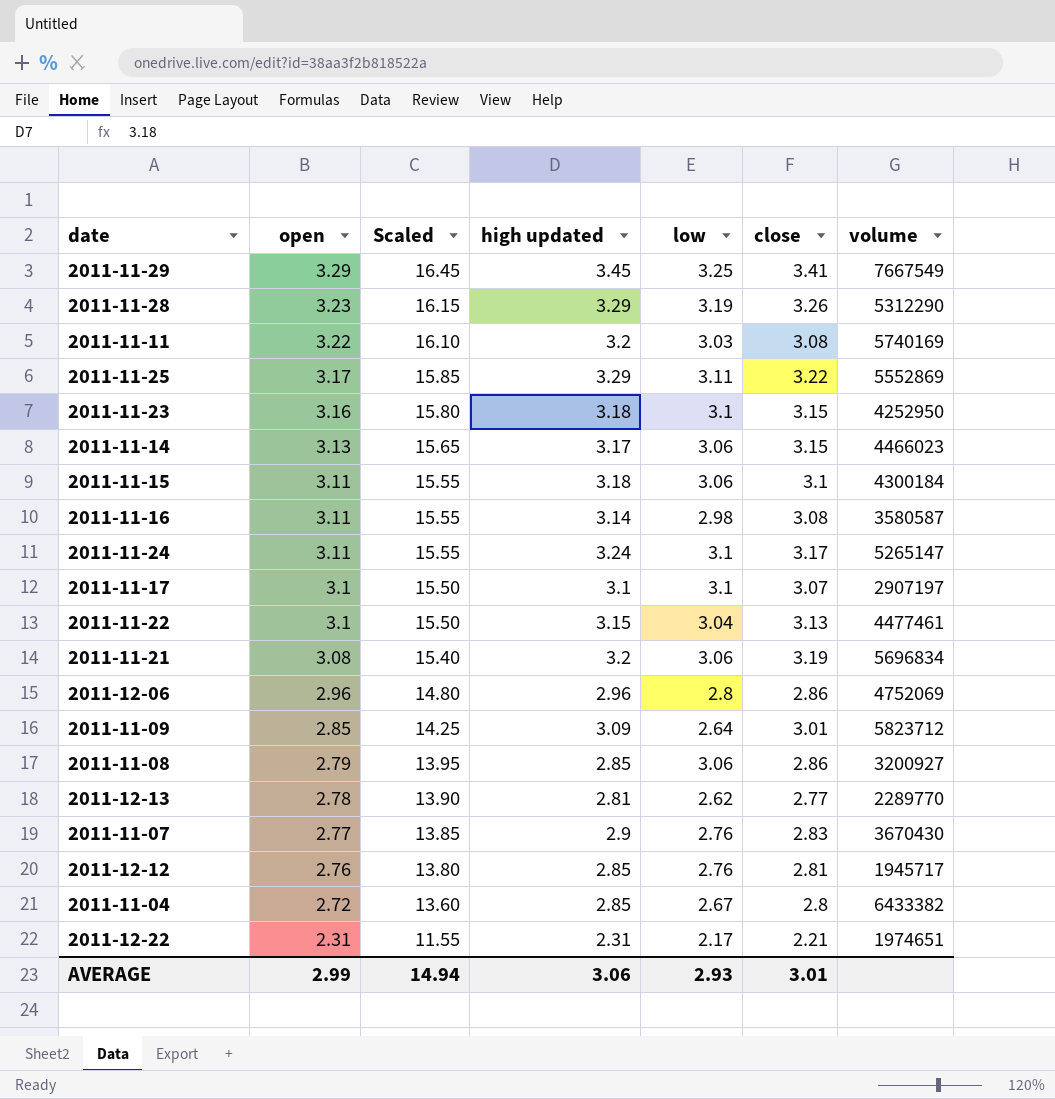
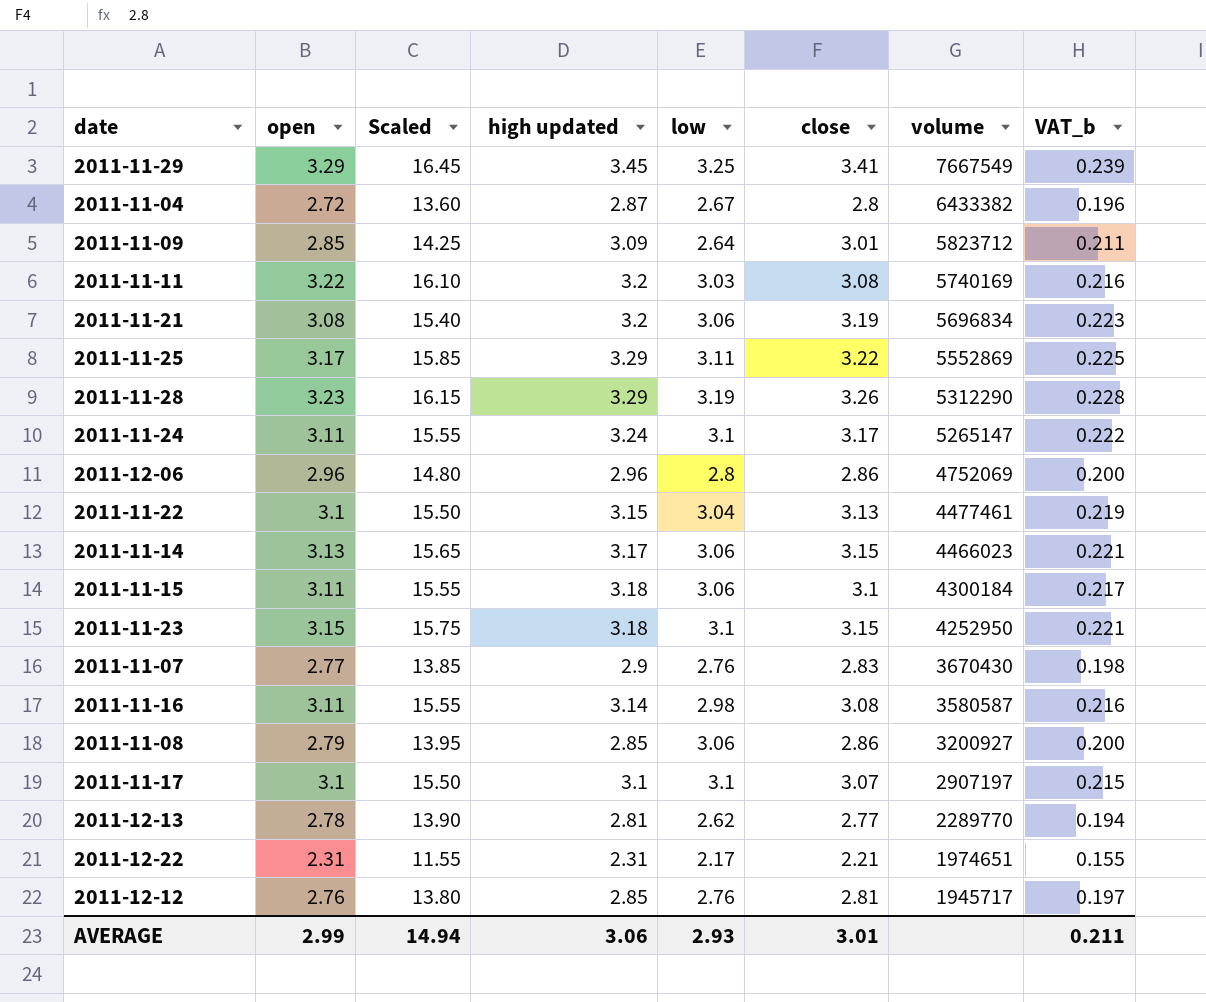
row order: open descending -> volume descending
column VAT_b | formula: none -> [close] * 0.07
2011-11-04 | high updated: 2.85 -> 2.87
2011-11-23 | open: 3.16 -> 3.15
2011-11-23 | Scaled: 15.80 -> 15.75

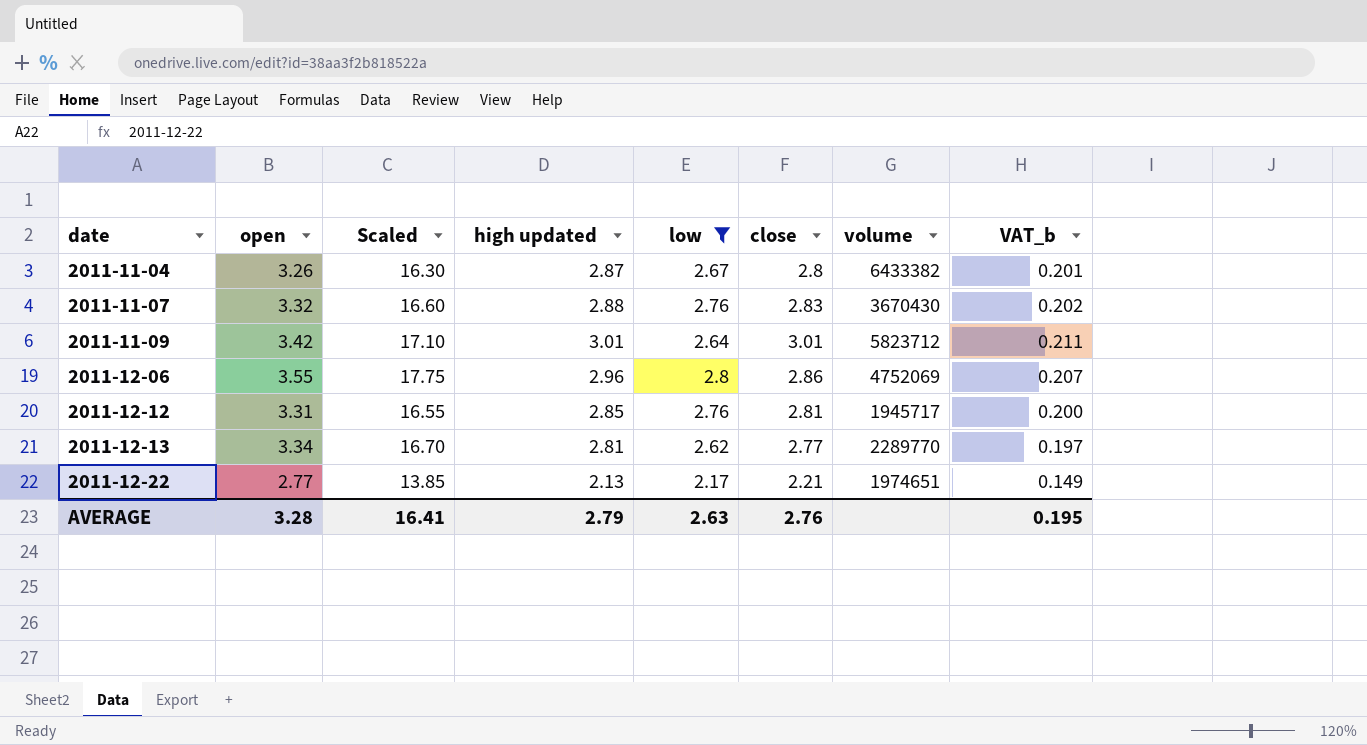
filter: none -> low <= 2.8
row order: volume descending -> date ascending
column VAT_b | formula: [close] * 0.07 -> [high updated] * 0.07
2011-11-04 | open: 2.72 -> 3.26
2011-11-04 | Scaled: 13.60 -> 16.30
2011-11-07 | open: 2.77 -> 3.32
2011-11-07 | Scaled: 13.85 -> 16.60
2011-11-07 | high updated: 2.9 -> 2.88
2011-11-09 | open: 2.85 -> 3.42
2011-11-09 | Scaled: 14.25 -> 17.10
2011-11-09 | high updated: 3.09 -> 3.01
2011-12-06 | open: 2.96 -> 3.55
2011-12-06 | Scaled: 14.80 -> 17.75
2011-12-12 | open: 2.76 -> 3.31
2011-12-12 | Scaled: 13.80 -> 16.55
2011-12-13 | open: 2.78 -> 3.34
2011-12-13 | Scaled: 13.90 -> 16.70
2011-12-22 | open: 2.31 -> 2.77
2011-12-22 | Scaled: 11.55 -> 13.85
2011-12-22 | high updated: 2.31 -> 2.13
AVERAGE | open: 2.99 -> 3.28
AVERAGE | Scaled: 14.94 -> 16.41
AVERAGE | high updated: 3.06 -> 2.79
AVERAGE | low: 2.93 -> 2.63
AVERAGE | close: 3.01 -> 2.76
AVERAGE | VAT_b: 0.211 -> 0.195

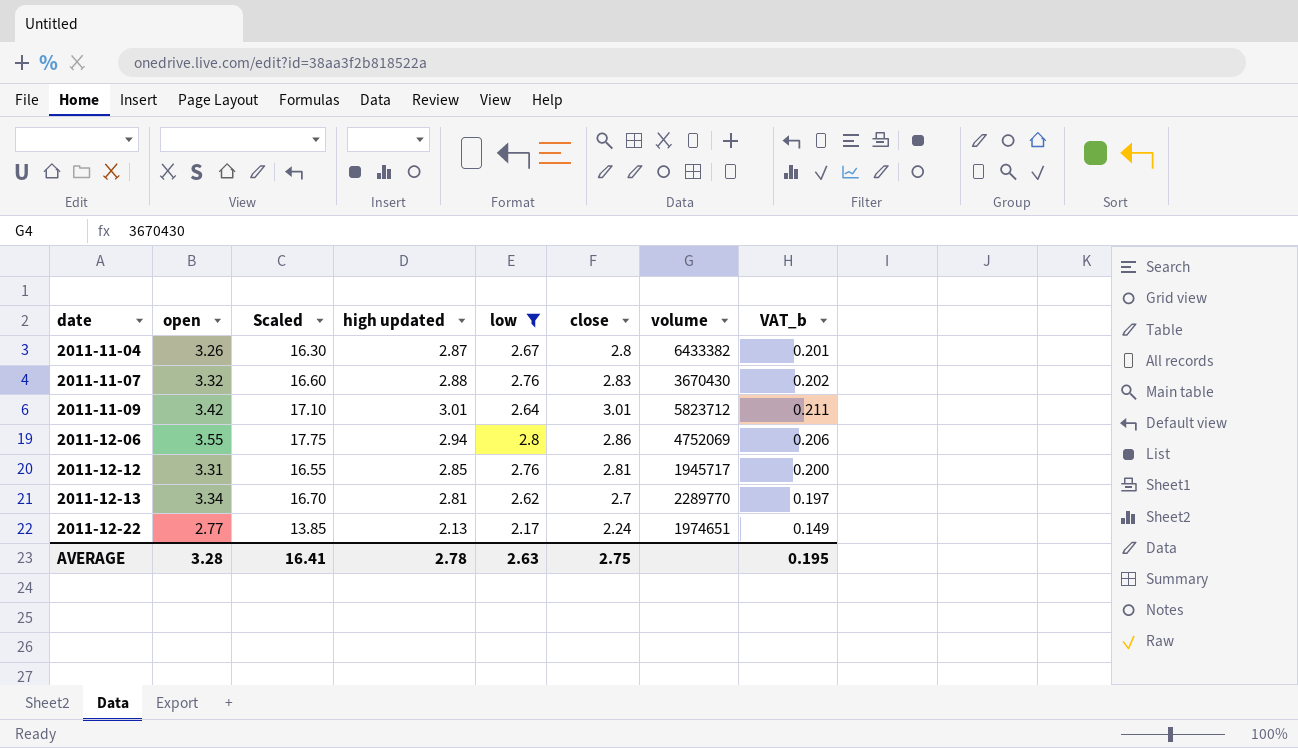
2011-12-06 | high updated: 2.96 -> 2.94
2011-12-06 | VAT_b: 0.207 -> 0.206
2011-12-13 | close: 2.77 -> 2.7
2011-12-22 | close: 2.21 -> 2.24
AVERAGE | high updated: 2.79 -> 2.78
AVERAGE | close: 2.76 -> 2.75

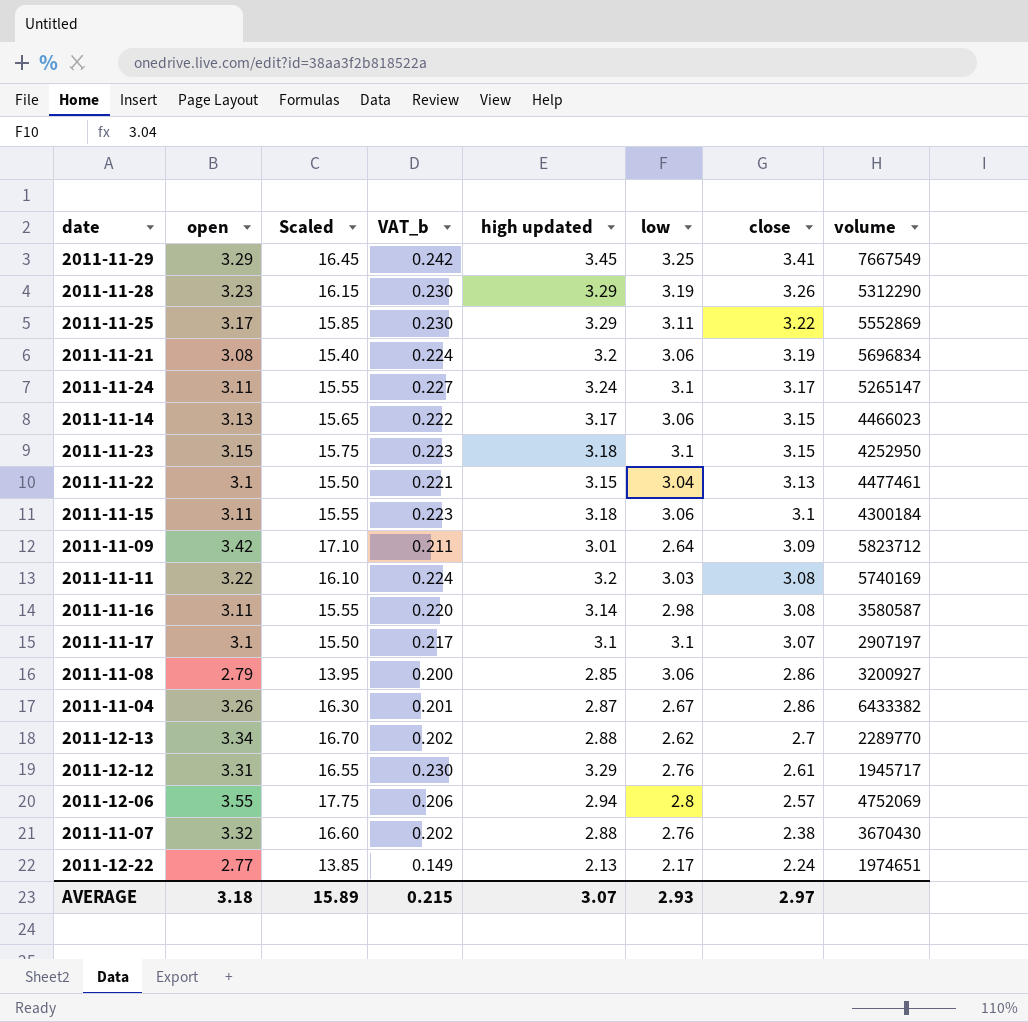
filter: low <= 2.8 -> none
row order: date ascending -> close descending
column VAT_b | position: 8 -> 4
2011-11-09 | close: 3.01 -> 3.09
2011-11-04 | close: 2.8 -> 2.86
2011-12-13 | VAT_b: 0.197 -> 0.202
2011-12-13 | high updated: 2.81 -> 2.88
2011-12-12 | VAT_b: 0.200 -> 0.230
2011-12-12 | high updated: 2.85 -> 3.29
2011-12-12 | close: 2.81 -> 2.61
2011-12-06 | close: 2.86 -> 2.57
2011-11-07 | close: 2.83 -> 2.38
AVERAGE | open: 3.28 -> 3.18
AVERAGE | Scaled: 16.41 -> 15.89
AVERAGE | VAT_b: 0.195 -> 0.215
AVERAGE | high updated: 2.78 -> 3.07
AVERAGE | low: 2.63 -> 2.93
AVERAGE | close: 2.75 -> 2.97

